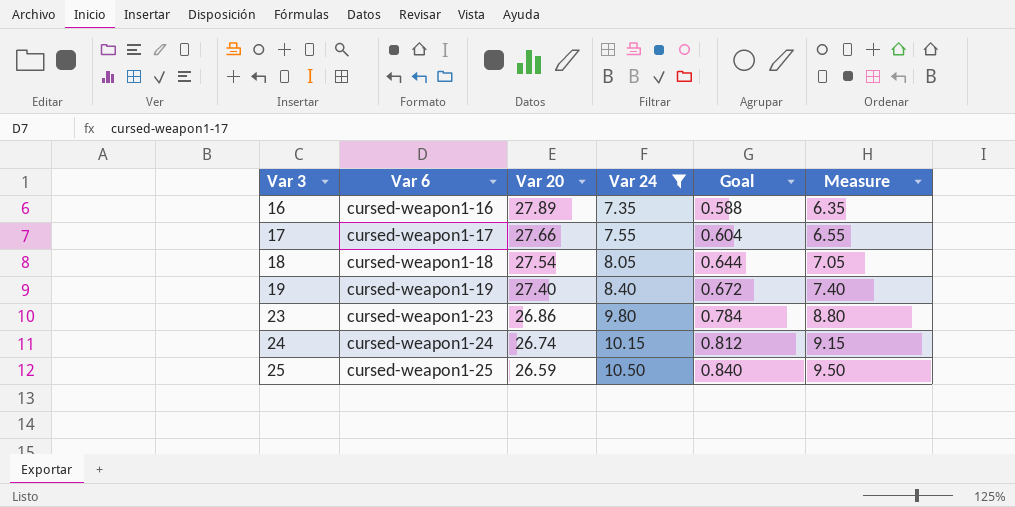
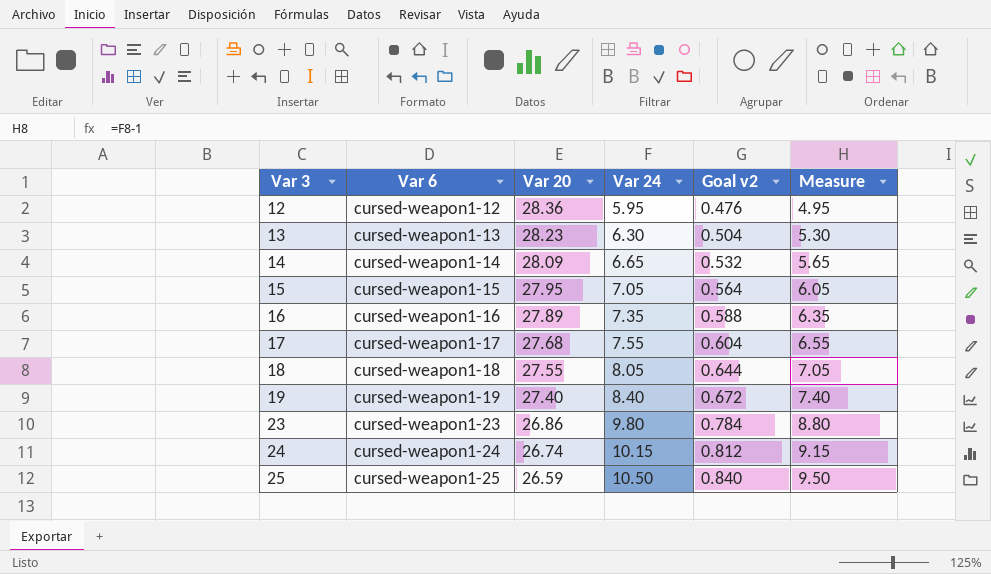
filter: Var 24 >= 7.35 -> none
column name: Goal -> Goal v2
17 | Var 20: 27.66 -> 27.68
18 | Var 20: 27.54 -> 27.55

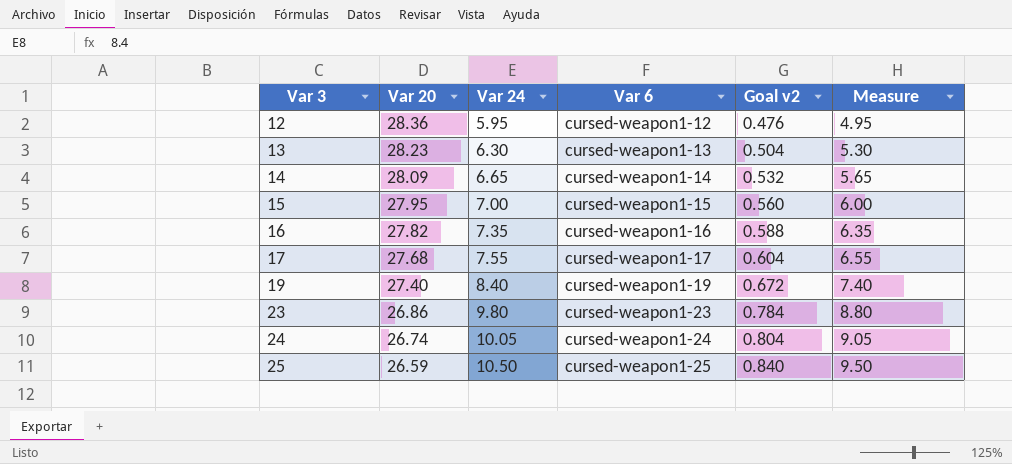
column Var 6 | position: 2 -> 4
row 18: cursed-weapon1-18 | 27.55 | 8.05 | 0.644 | 7.05 -> none
15 | Var 24: 7.05 -> 7.00
15 | Goal v2: 0.564 -> 0.560
15 | Measure: 6.05 -> 6.00
16 | Var 20: 27.89 -> 27.82
24 | Var 24: 10.15 -> 10.05
24 | Goal v2: 0.812 -> 0.804
24 | Measure: 9.15 -> 9.05

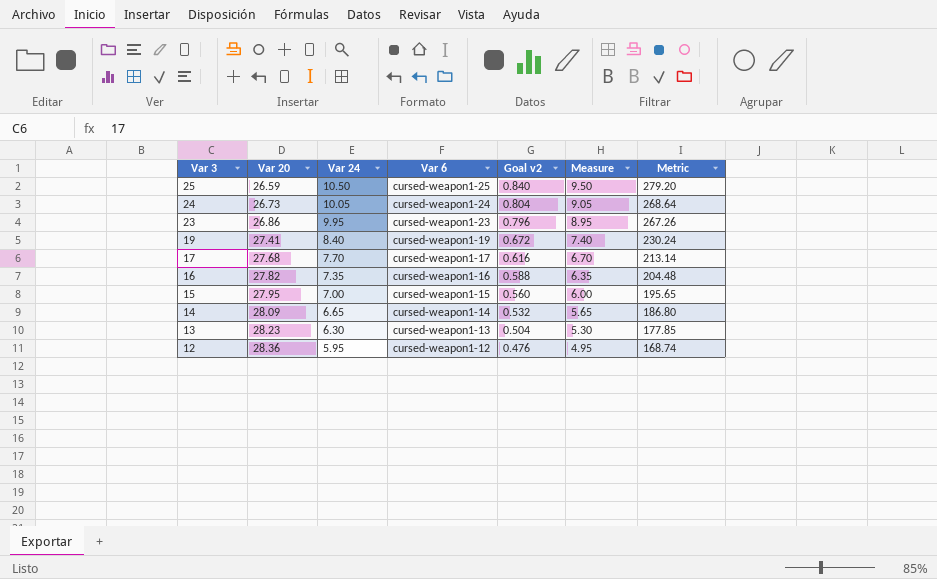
row order: Var 3 ascending -> Var 3 descending
column Metric | formula: none -> [Var 20] * [Var 24]
24 | Var 20: 26.74 -> 26.73
23 | Var 24: 9.80 -> 9.95
23 | Goal v2: 0.784 -> 0.796
23 | Measure: 8.80 -> 8.95
19 | Var 20: 27.40 -> 27.41
17 | Var 24: 7.55 -> 7.70
17 | Goal v2: 0.604 -> 0.616
17 | Measure: 6.55 -> 6.70

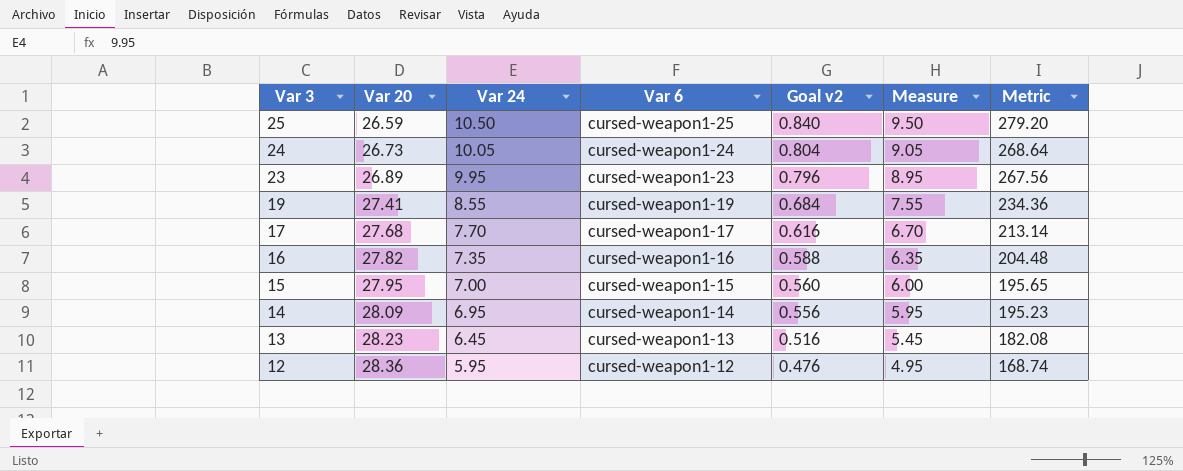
23 | Var 20: 26.86 -> 26.89
23 | Metric: 267.26 -> 267.56
19 | Var 24: 8.40 -> 8.55
19 | Goal v2: 0.672 -> 0.684
19 | Measure: 7.40 -> 7.55
19 | Metric: 230.24 -> 234.36
14 | Var 24: 6.65 -> 6.95
14 | Goal v2: 0.532 -> 0.556
14 | Measure: 5.65 -> 5.95
14 | Metric: 186.80 -> 195.23
13 | Var 24: 6.30 -> 6.45
13 | Goal v2: 0.504 -> 0.516
13 | Measure: 5.30 -> 5.45
13 | Metric: 177.85 -> 182.08

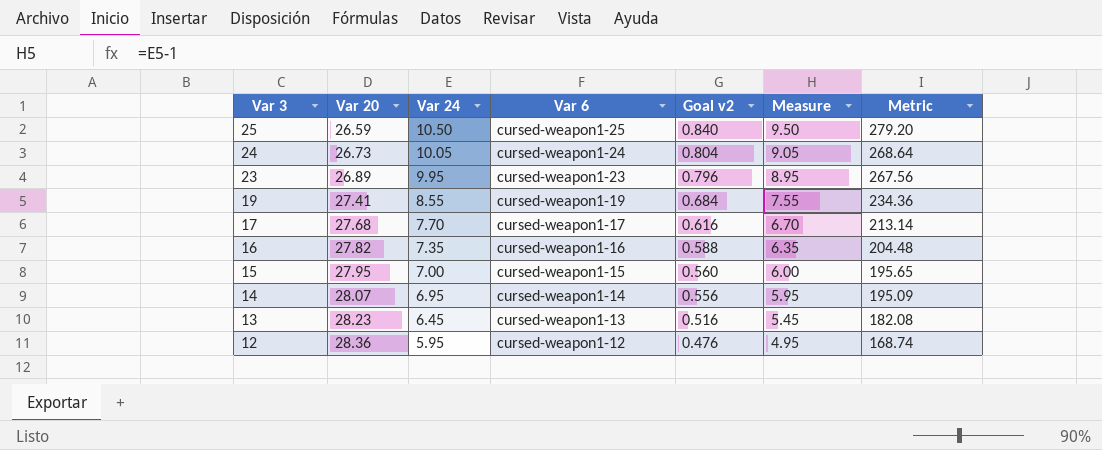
14 | Var 20: 28.09 -> 28.07
14 | Metric: 195.23 -> 195.09

